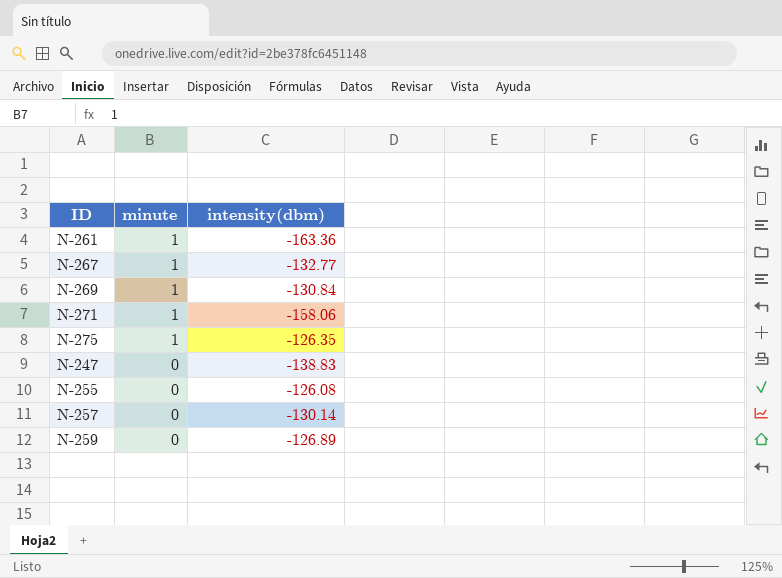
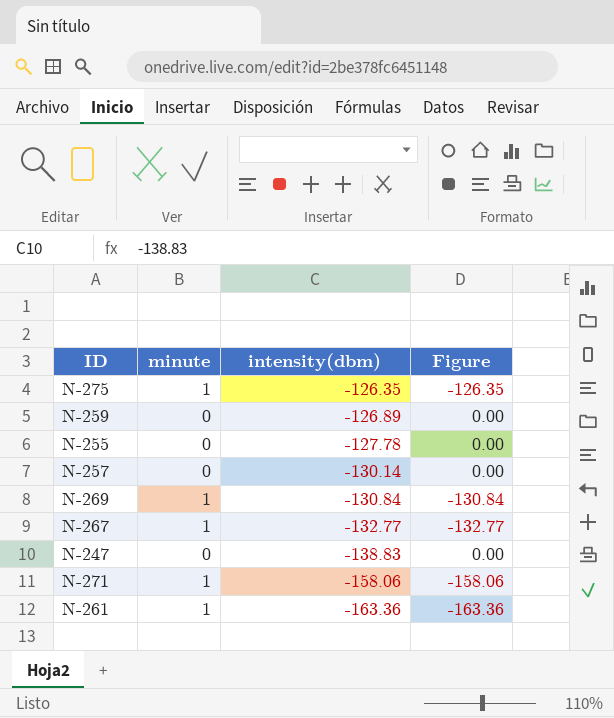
row order: minute descending -> intensity(dbm) descending
column Figure | formula: none -> [minute] * [intensity(dbm)]
N-255 | intensity(dbm): -126.08 -> -127.78

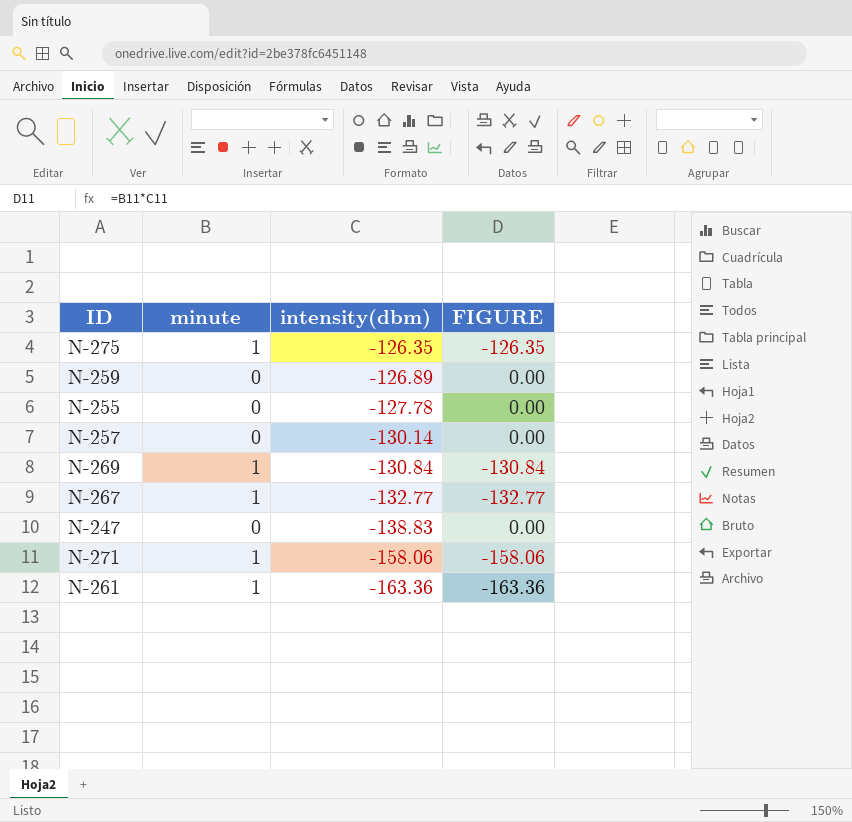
column name: Figure -> FIGURE

